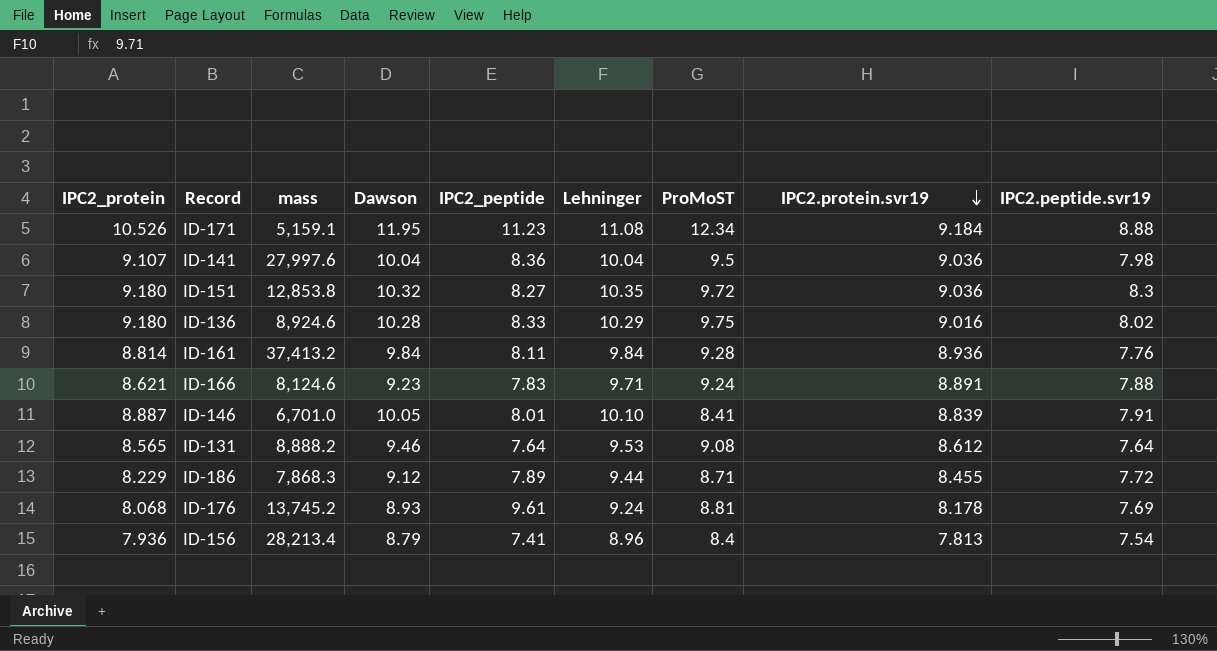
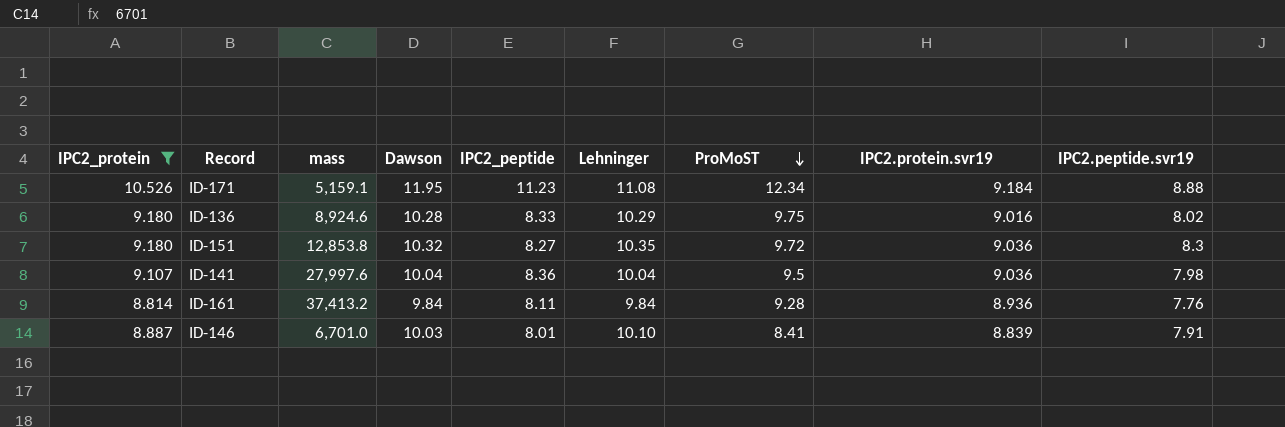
filter: none -> IPC2_protein >= 8.814
row order: IPC2.protein.svr19 descending -> ProMoST descending
ID-146 | Dawson: 10.05 -> 10.03

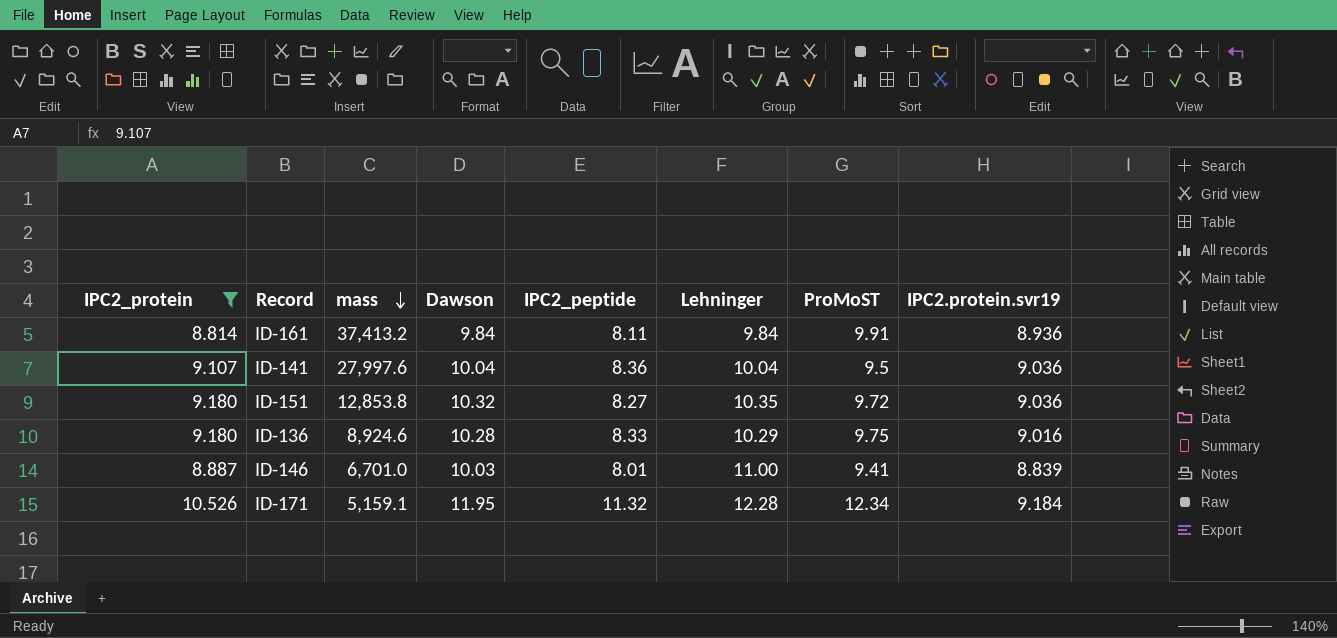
row order: ProMoST descending -> mass descending
column IPC2.peptide.svr19 | position: 9 -> none
ID-161 | ProMoST: 9.28 -> 9.91
ID-146 | Lehninger: 10.10 -> 11.00
ID-146 | ProMoST: 8.41 -> 9.41
ID-171 | IPC2_peptide: 11.23 -> 11.32
ID-171 | Lehninger: 11.08 -> 12.28

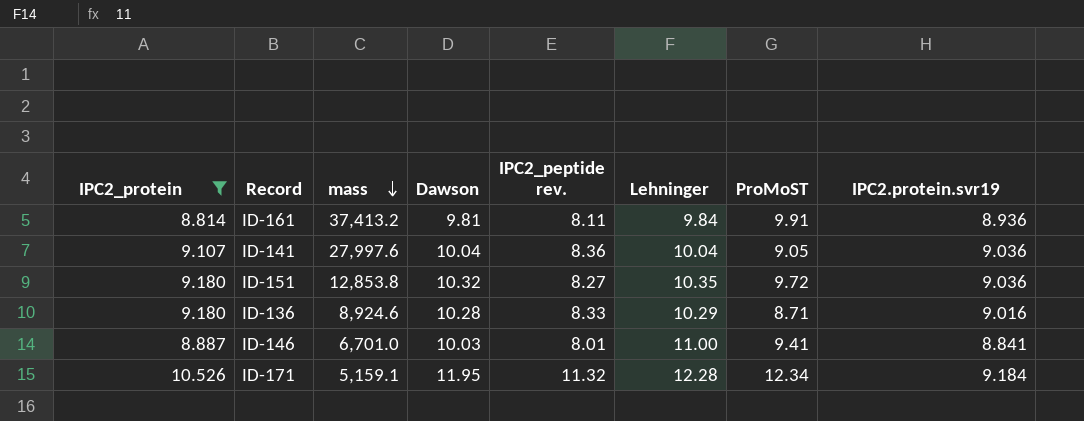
column name: IPC2_peptide -> IPC2_peptide rev.
ID-161 | Dawson: 9.84 -> 9.81
ID-141 | ProMoST: 9.5 -> 9.05
ID-136 | ProMoST: 9.75 -> 8.71
ID-146 | IPC2.protein.svr19: 8.839 -> 8.841

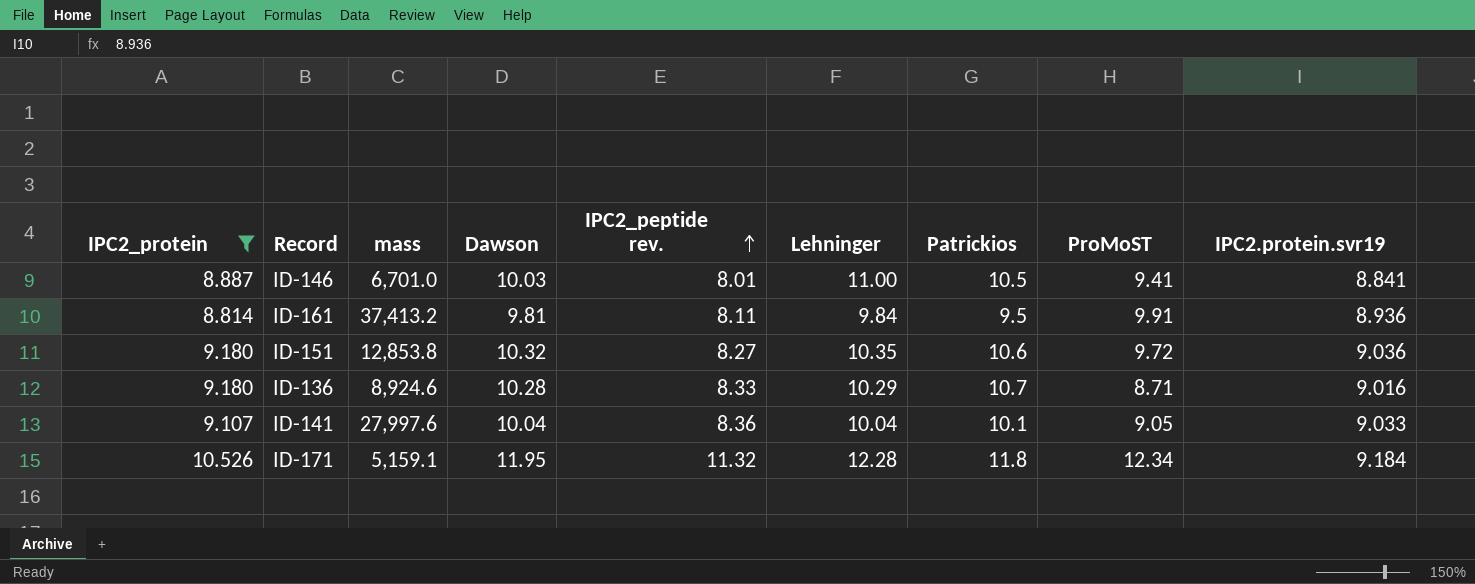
row order: mass descending -> IPC2_peptide rev. ascending
column Patrickios | position: none -> 7
ID-141 | IPC2.protein.svr19: 9.036 -> 9.033

